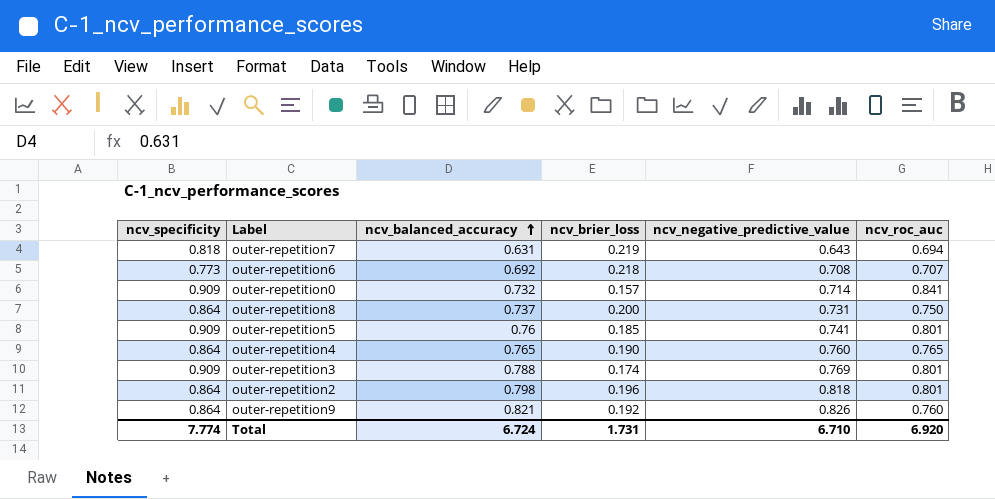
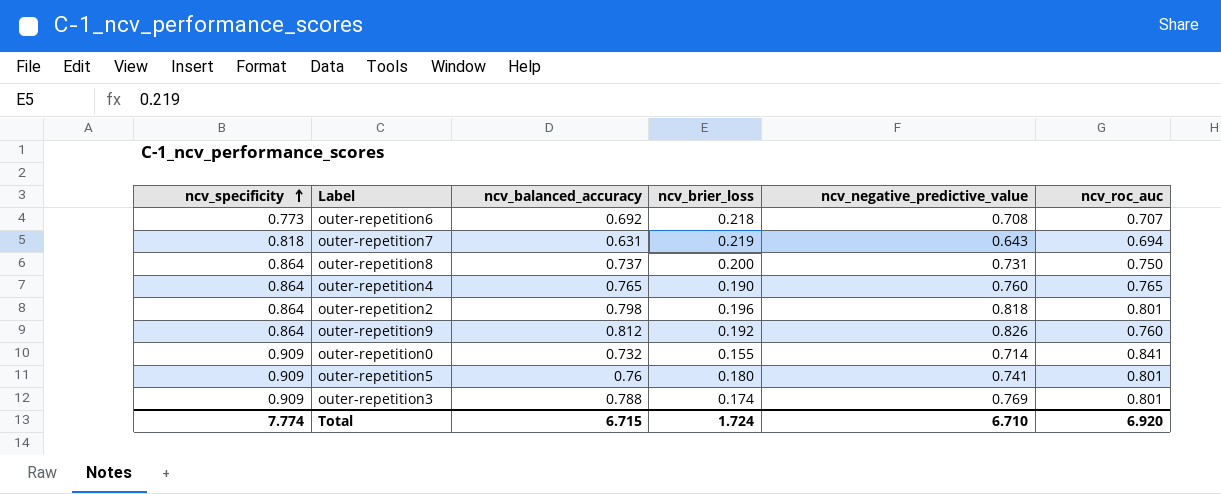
row order: ncv_balanced_accuracy ascending -> ncv_specificity ascending
outer-repetition9 | ncv_balanced_accuracy: 0.821 -> 0.812
outer-repetition0 | ncv_brier_loss: 0.157 -> 0.155
outer-repetition5 | ncv_brier_loss: 0.185 -> 0.180
Total | ncv_balanced_accuracy: 6.724 -> 6.715
Total | ncv_brier_loss: 1.731 -> 1.724

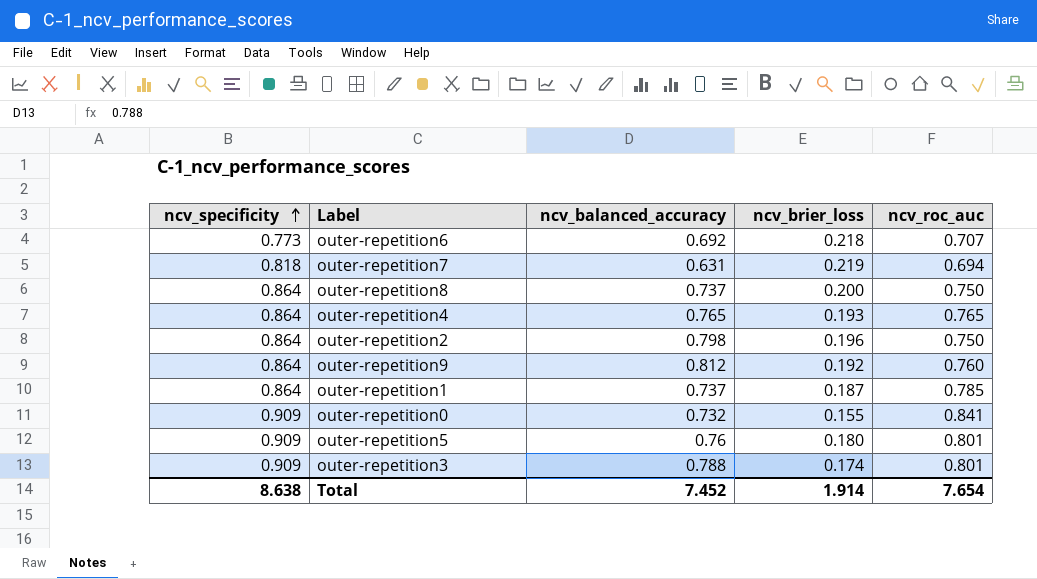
column ncv_negative_predictive_value | position: 5 -> none
outer-repetition4 | ncv_brier_loss: 0.190 -> 0.193
outer-repetition2 | ncv_roc_auc: 0.801 -> 0.750
row outer-repetition1: none -> 0.864 | 0.737 | 0.187 | 0.785
Total | ncv_specificity: 7.774 -> 8.638
Total | ncv_balanced_accuracy: 6.715 -> 7.452
Total | ncv_brier_loss: 1.724 -> 1.914
Total | ncv_roc_auc: 6.920 -> 7.654

